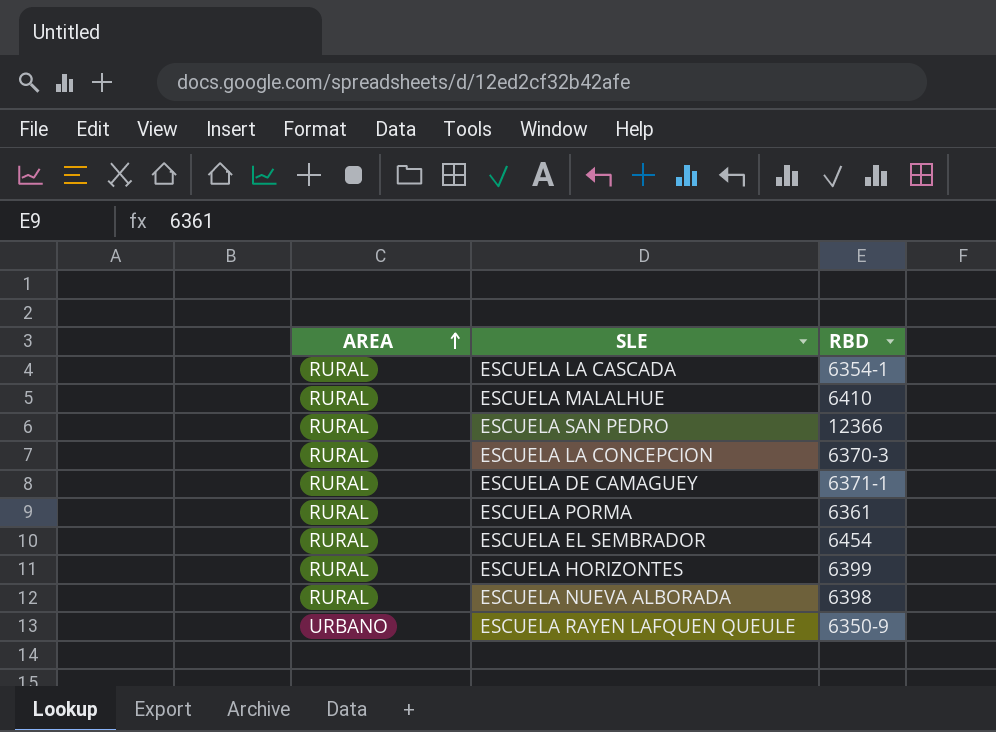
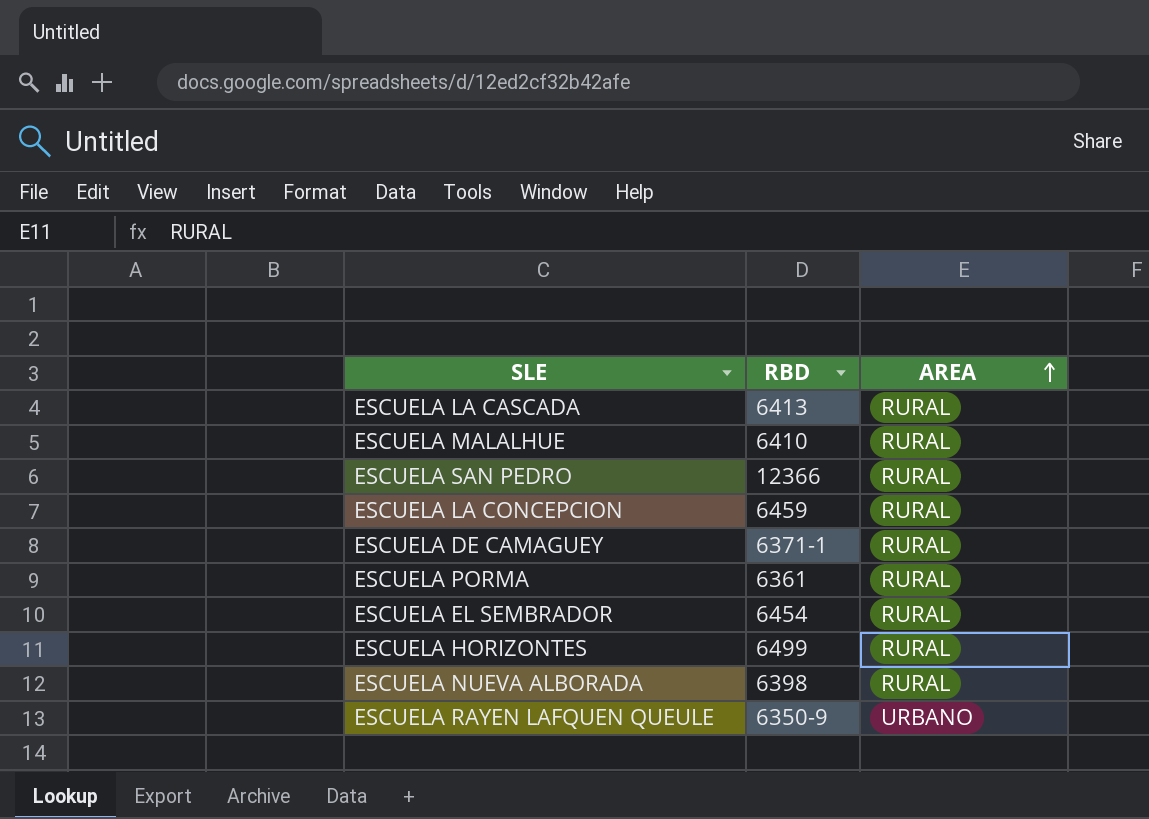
column AREA | position: 1 -> 3
ESCUELA LA CASCADA | RBD: 6354-1 -> 6413
ESCUELA LA CONCEPCION | RBD: 6370-3 -> 6459
ESCUELA HORIZONTES | RBD: 6399 -> 6499

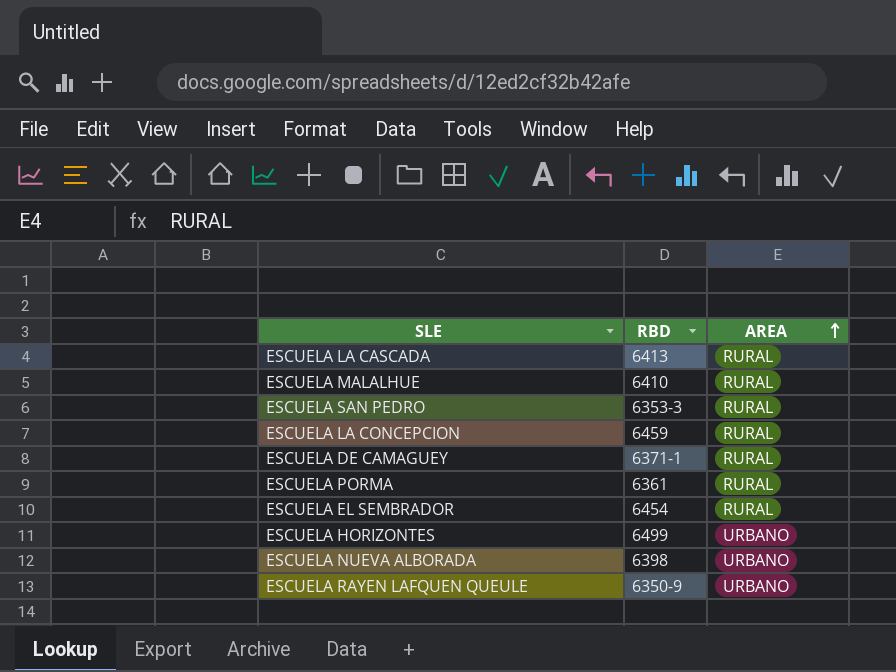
ESCUELA SAN PEDRO | RBD: 12366 -> 6353-3
ESCUELA HORIZONTES | AREA: RURAL -> URBANO
ESCUELA NUEVA ALBORADA | AREA: RURAL -> URBANO

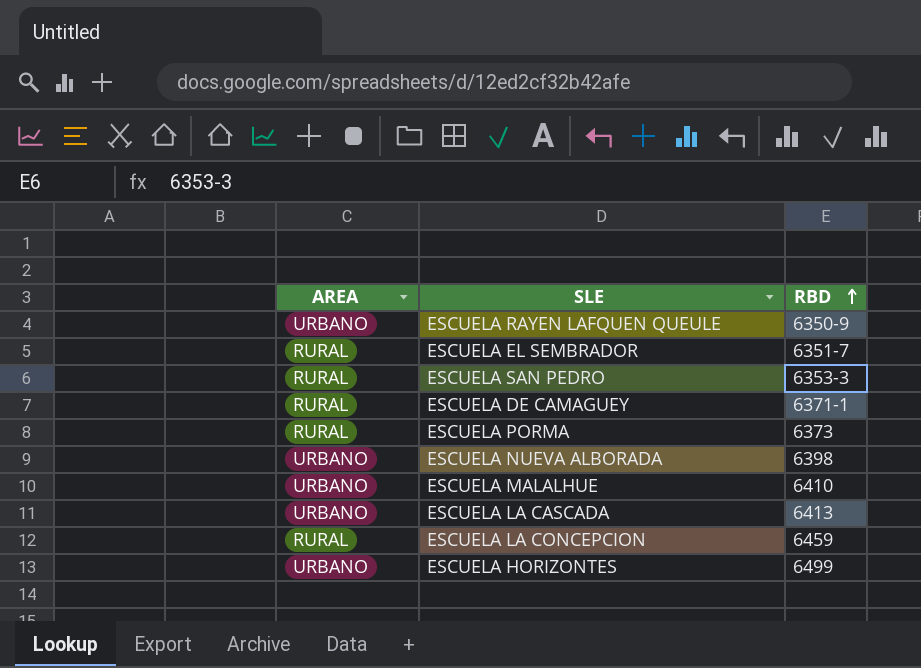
row order: AREA ascending -> RBD ascending
column AREA | position: 3 -> 1
ESCUELA EL SEMBRADOR | RBD: 6454 -> 6351-7
ESCUELA PORMA | RBD: 6361 -> 6373
ESCUELA MALALHUE | AREA: RURAL -> URBANO
ESCUELA LA CASCADA | AREA: RURAL -> URBANO

